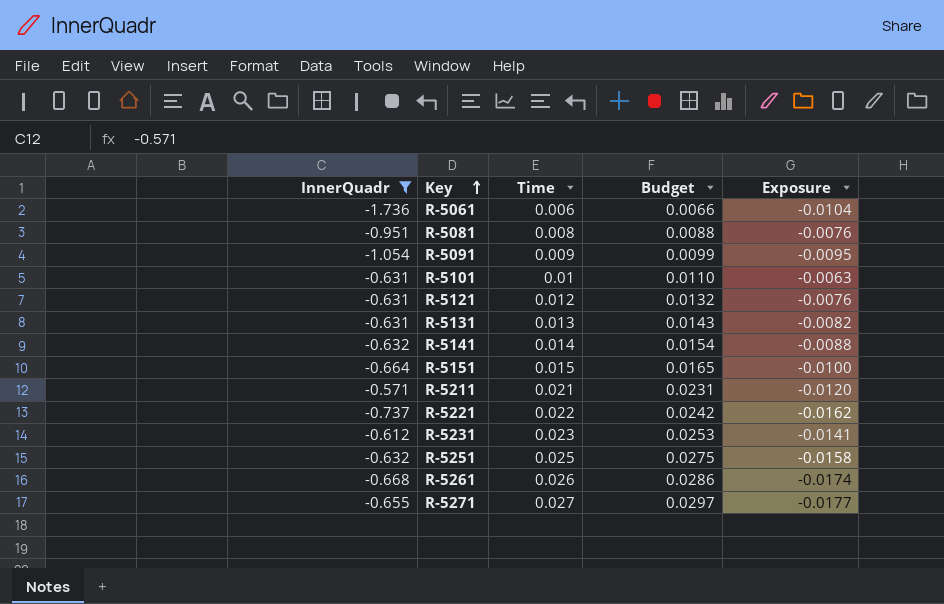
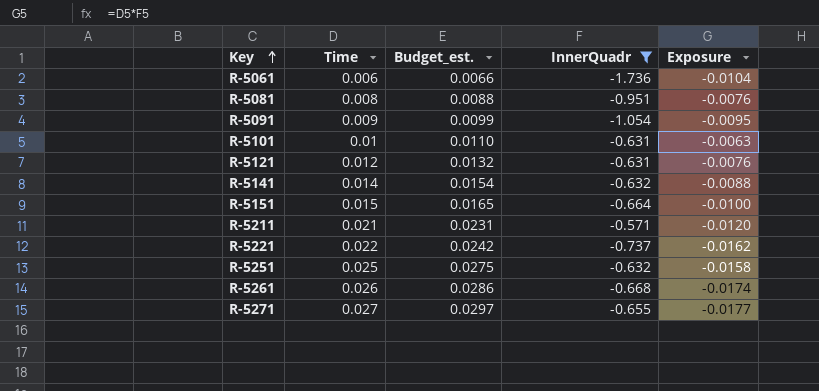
column name: Budget -> Budget_est.
column InnerQuadr | position: 1 -> 4
row R-5131: -0.631 | 0.013 | 0.0143 | -0.0082 -> none
row R-5231: -0.612 | 0.023 | 0.0253 | -0.0141 -> none

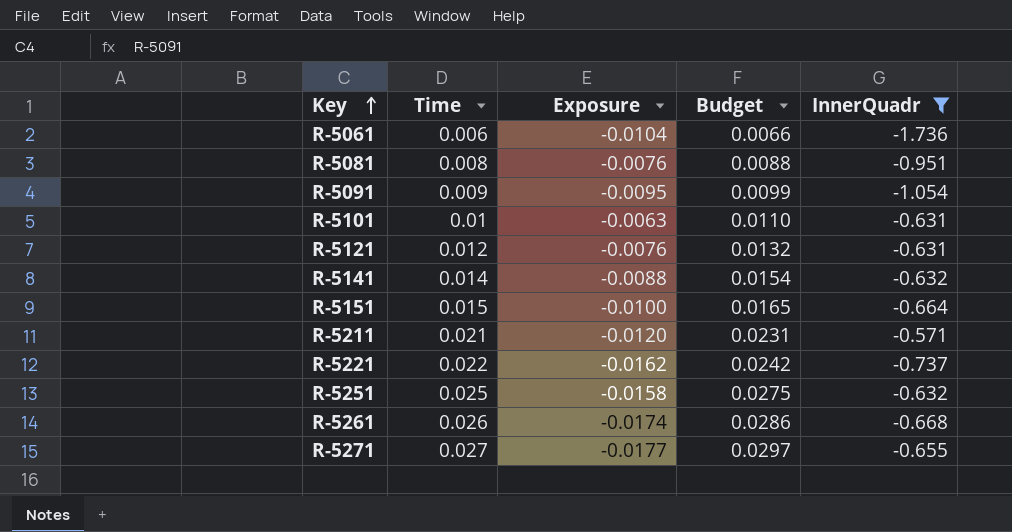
column Exposure | position: 5 -> 3
column name: Budget_est. -> Budget

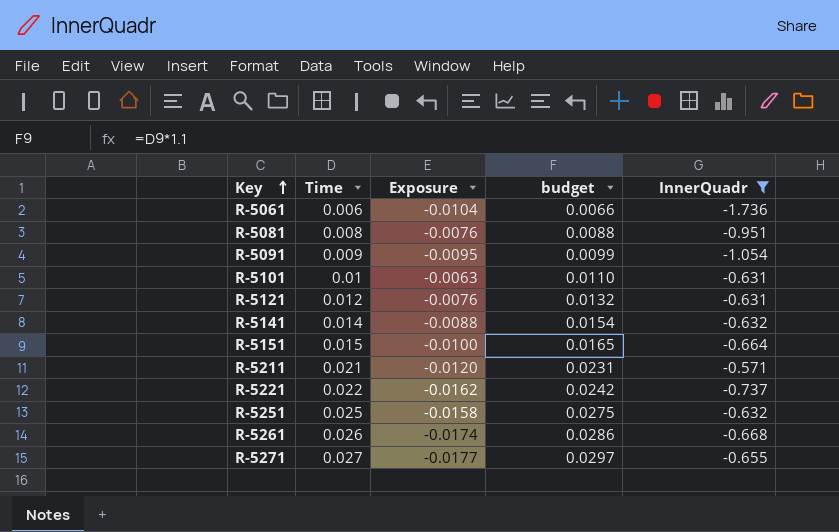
column name: Budget -> budget

